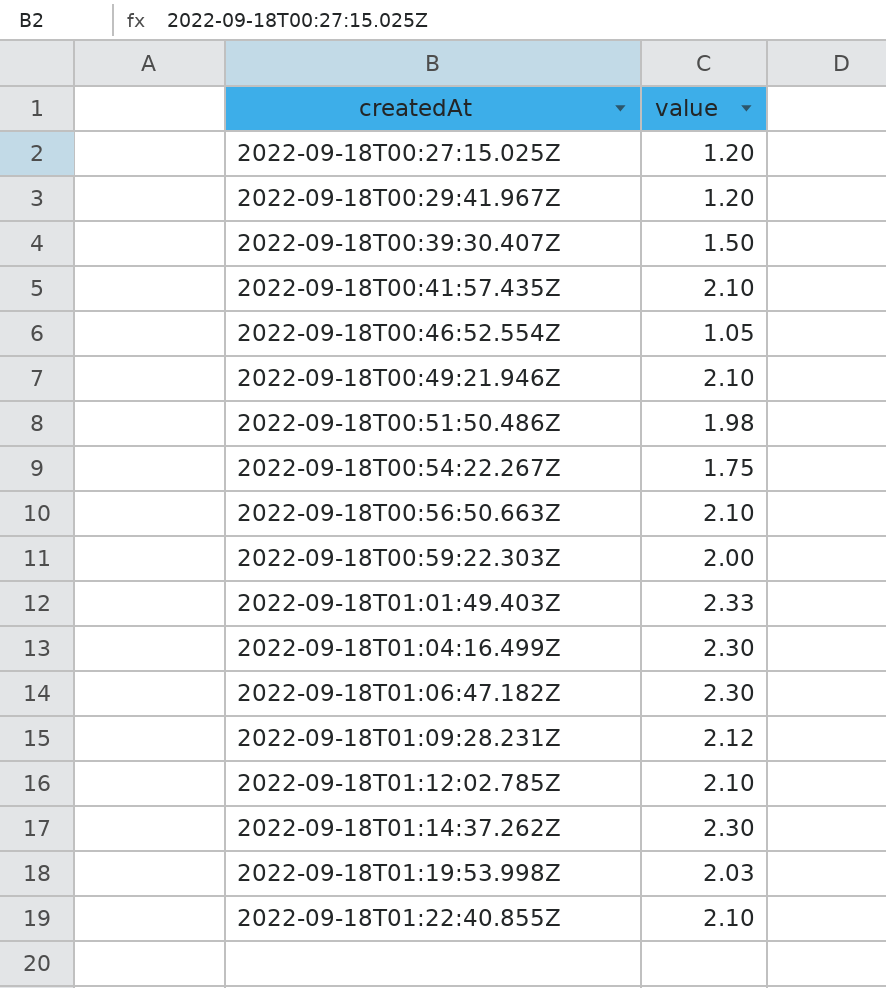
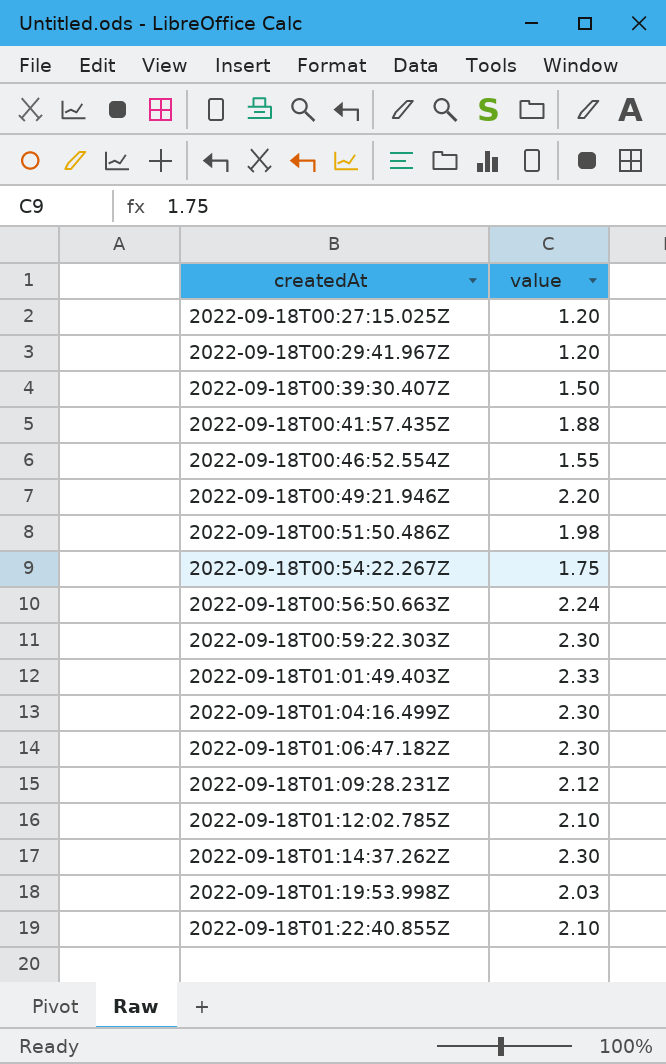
2022-09-18T00:41:57.435Z | value: 2.10 -> 1.88
2022-09-18T00:46:52.554Z | value: 1.05 -> 1.55
2022-09-18T00:49:21.946Z | value: 2.10 -> 2.20
2022-09-18T00:56:50.663Z | value: 2.10 -> 2.24
2022-09-18T00:59:22.303Z | value: 2.00 -> 2.30

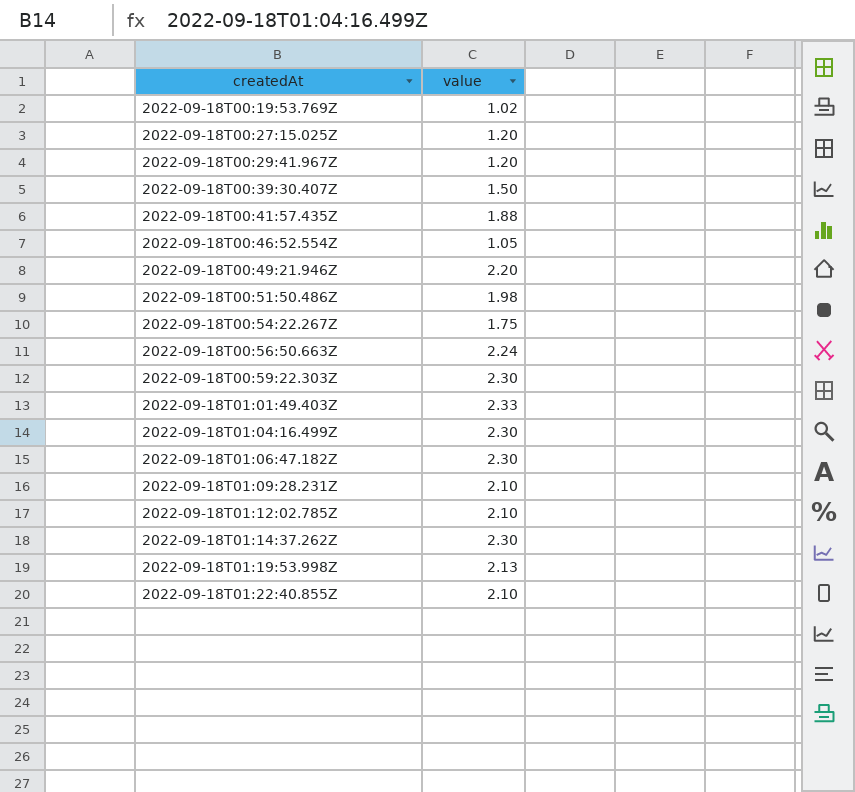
row 2022-09-18T00:19:53.769Z: none -> 1.02
2022-09-18T00:46:52.554Z | value: 1.55 -> 1.05
2022-09-18T01:09:28.231Z | value: 2.12 -> 2.10
2022-09-18T01:19:53.998Z | value: 2.03 -> 2.13

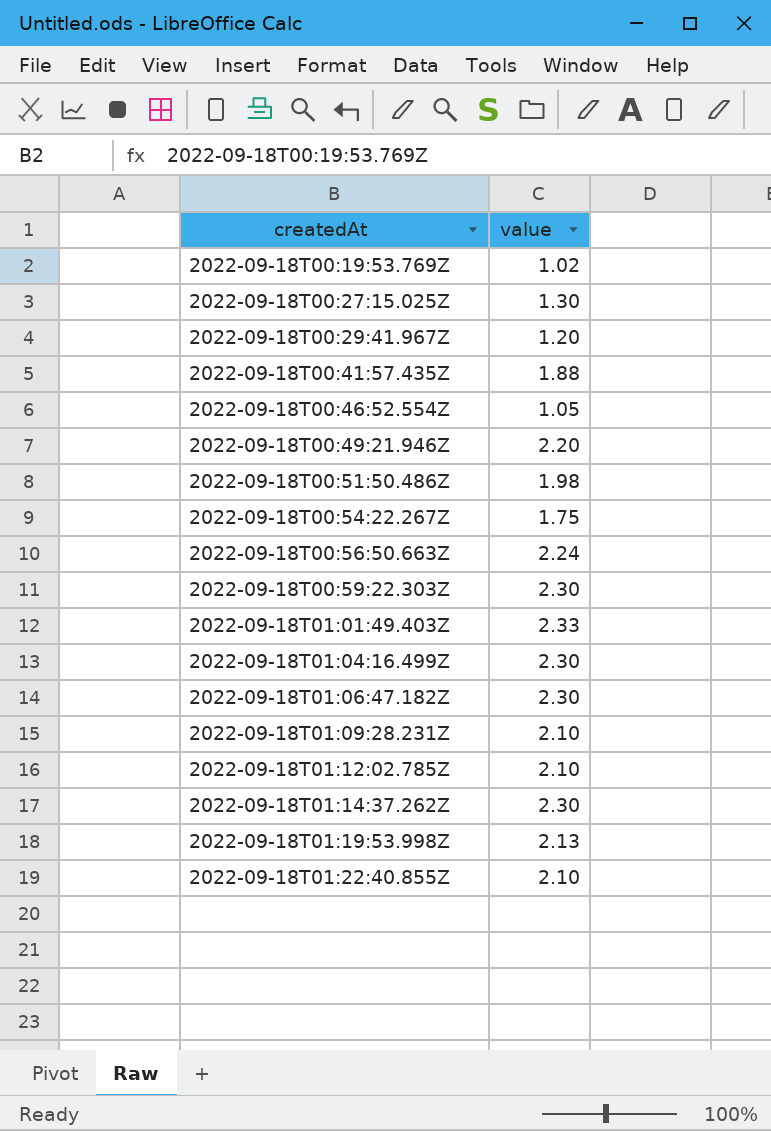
row 2022-09-18T00:39:30.407Z: 1.50 -> none
2022-09-18T00:27:15.025Z | value: 1.20 -> 1.30

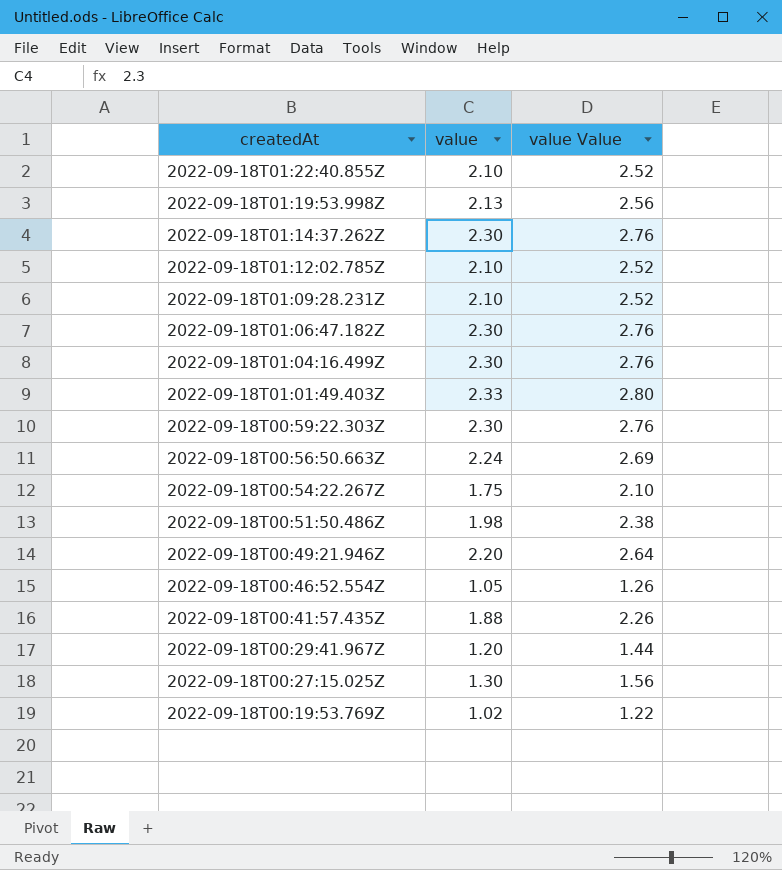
row order: createdAt ascending -> createdAt descending
column value Value | formula: none -> [value] * 1.2

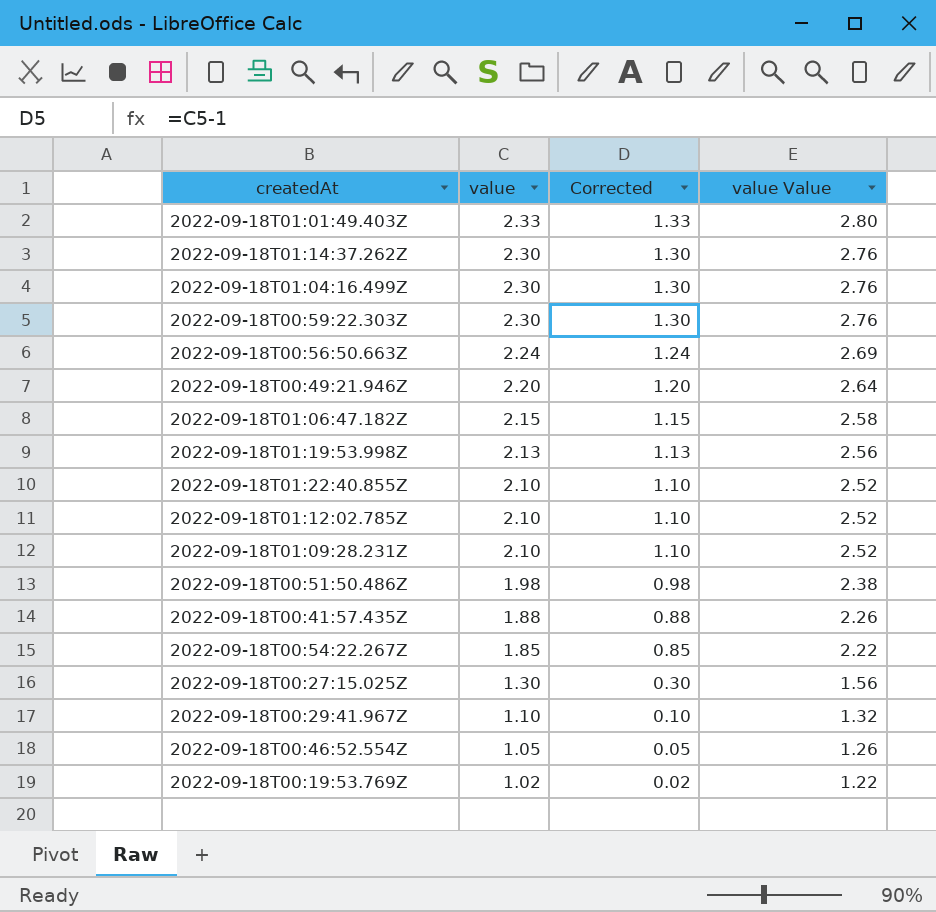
row order: createdAt descending -> value descending
column Corrected | formula: none -> [value] - 1
2022-09-18T01:06:47.182Z | value: 2.30 -> 2.15
2022-09-18T01:06:47.182Z | value Value: 2.76 -> 2.58
2022-09-18T00:54:22.267Z | value: 1.75 -> 1.85
2022-09-18T00:54:22.267Z | value Value: 2.10 -> 2.22
2022-09-18T00:29:41.967Z | value: 1.20 -> 1.10
2022-09-18T00:29:41.967Z | value Value: 1.44 -> 1.32

